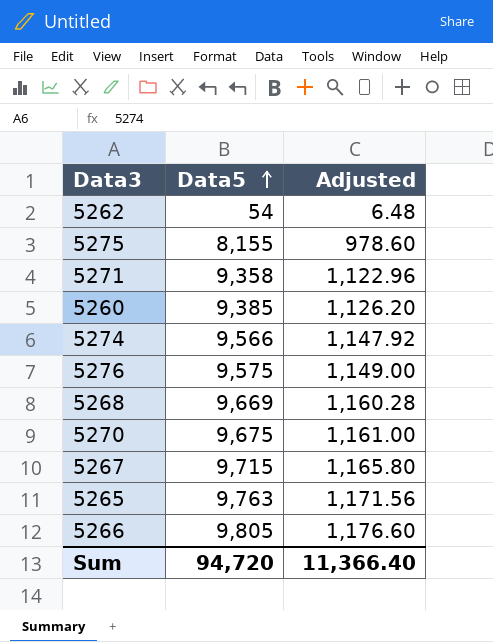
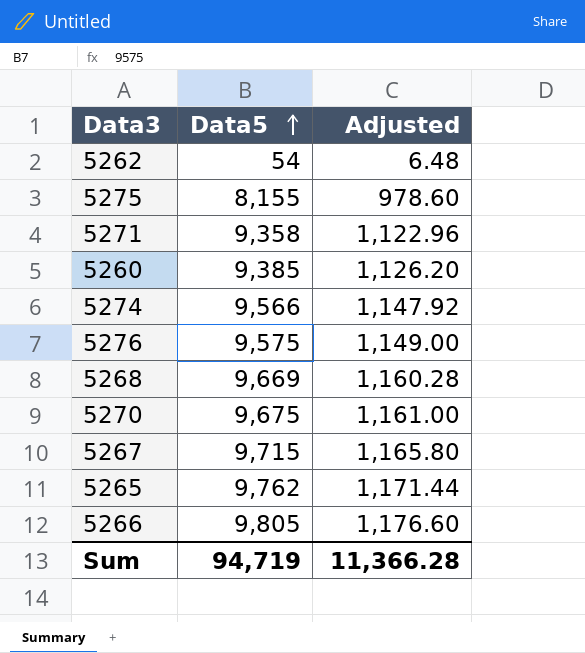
5265 | Data5: 9,763 -> 9,762
5265 | Adjusted: 1,171.56 -> 1,171.44
Sum | Data5: 94,720 -> 94,719
Sum | Adjusted: 11,366.40 -> 11,366.28

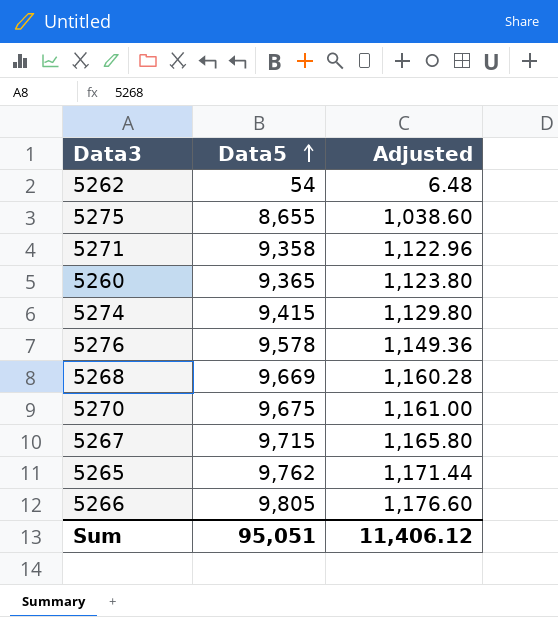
5275 | Data5: 8,155 -> 8,655
5275 | Adjusted: 978.60 -> 1,038.60
5260 | Data5: 9,385 -> 9,365
5260 | Adjusted: 1,126.20 -> 1,123.80
5274 | Data5: 9,566 -> 9,415
5274 | Adjusted: 1,147.92 -> 1,129.80
5276 | Data5: 9,575 -> 9,578
5276 | Adjusted: 1,149.00 -> 1,149.36
Sum | Data5: 94,719 -> 95,051
Sum | Adjusted: 11,366.28 -> 11,406.12

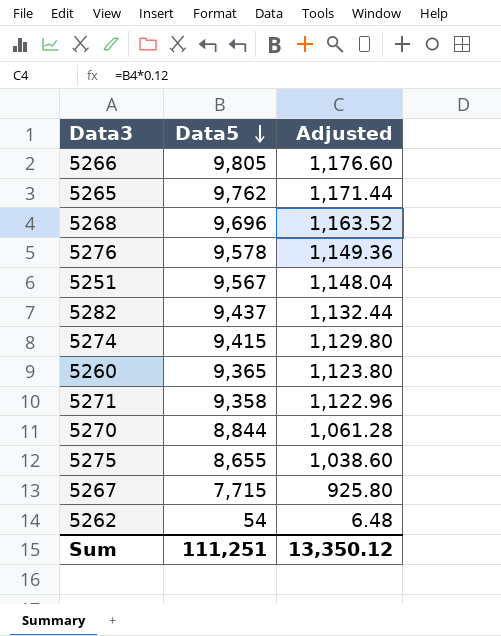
row order: Data5 ascending -> Data5 descending
5268 | Data5: 9,669 -> 9,696
5268 | Adjusted: 1,160.28 -> 1,163.52
row 5251: none -> 9,567 | 1,148.04
row 5282: none -> 9,437 | 1,132.44
5270 | Data5: 9,675 -> 8,844
5270 | Adjusted: 1,161.00 -> 1,061.28
5267 | Data5: 9,715 -> 7,715
5267 | Adjusted: 1,165.80 -> 925.80
Sum | Data5: 95,051 -> 111,251
Sum | Adjusted: 11,406.12 -> 13,350.12

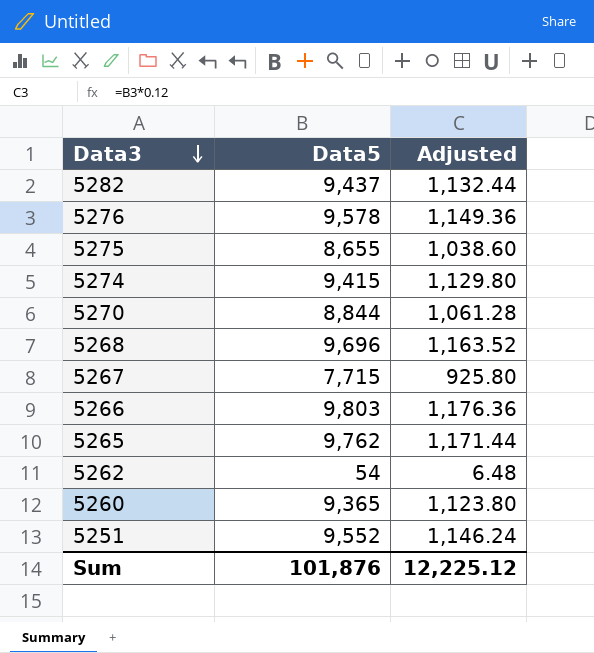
row order: Data5 descending -> Data3 descending
row 5271: 9,358 | 1,122.96 -> none
5266 | Data5: 9,805 -> 9,803
5266 | Adjusted: 1,176.60 -> 1,176.36
5251 | Data5: 9,567 -> 9,552
5251 | Adjusted: 1,148.04 -> 1,146.24
Sum | Data5: 111,251 -> 101,876
Sum | Adjusted: 13,350.12 -> 12,225.12

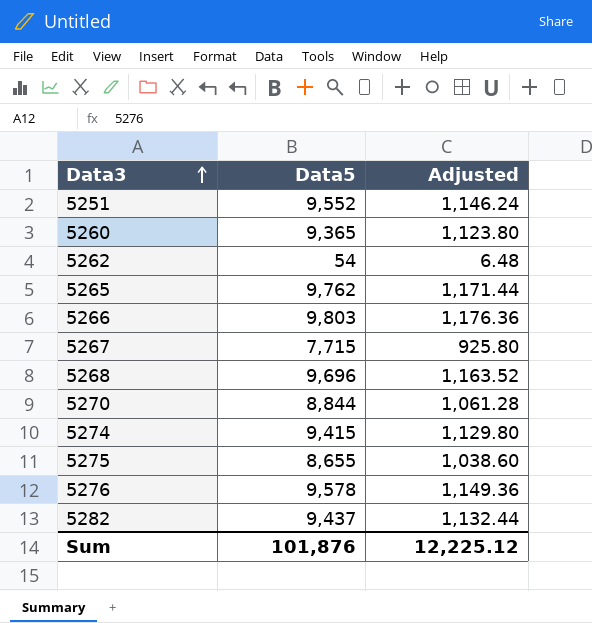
row order: Data3 descending -> Data3 ascending

